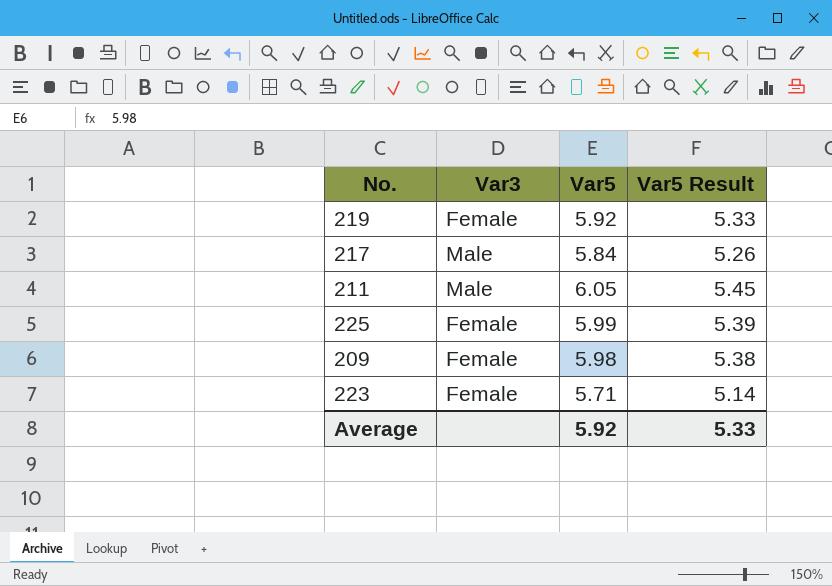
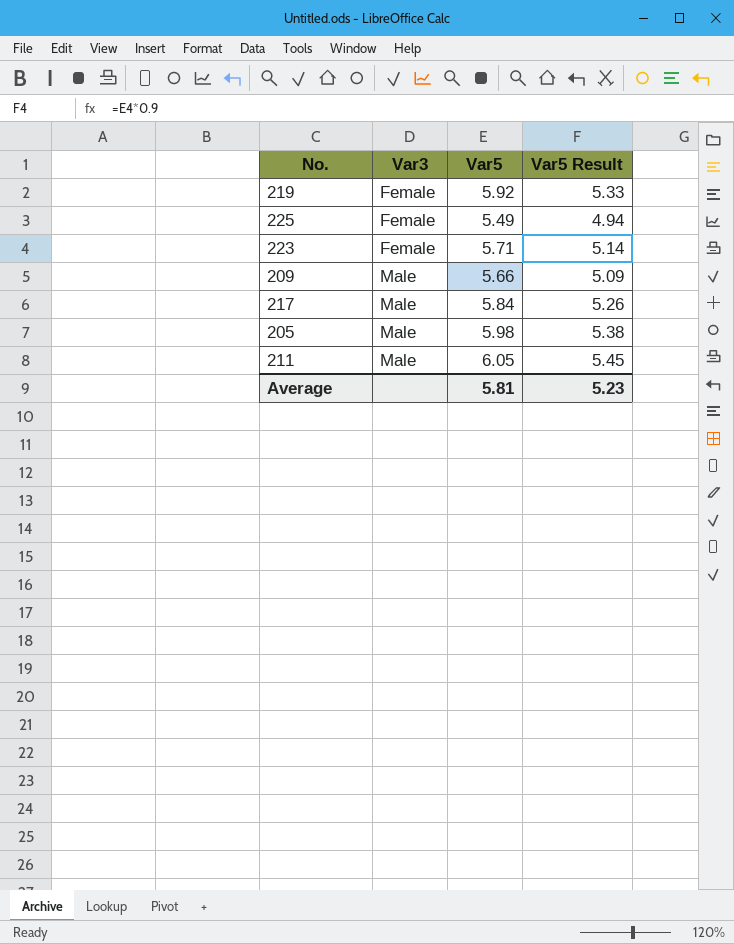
row order: none -> Var3 ascending
225 | Var5: 5.99 -> 5.49
225 | Var5 Result: 5.39 -> 4.94
209 | Var3: Female -> Male
209 | Var5: 5.98 -> 5.66
209 | Var5 Result: 5.38 -> 5.09
row 205: none -> Male | 5.98 | 5.38
Average | Var5: 5.92 -> 5.81
Average | Var5 Result: 5.33 -> 5.23

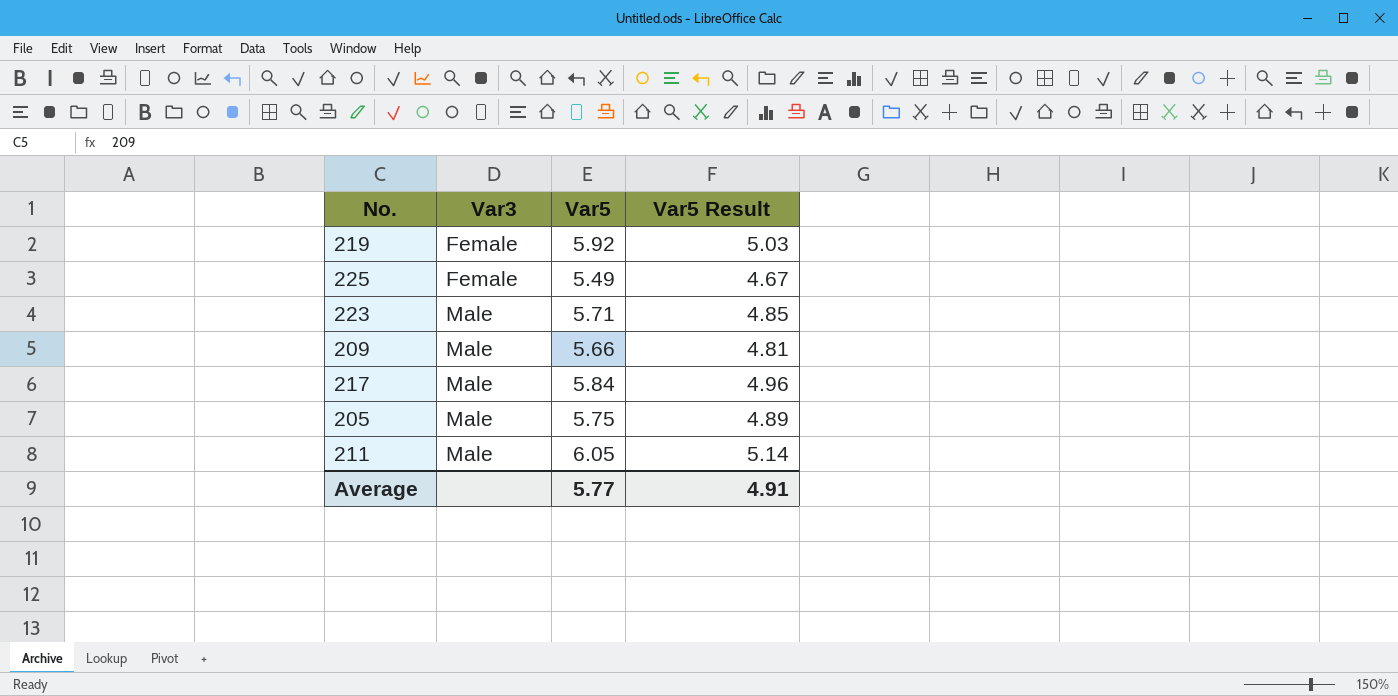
column Var5 Result | formula: [Var5] * 0.9 -> [Var5] * 0.85
223 | Var3: Female -> Male
205 | Var5: 5.98 -> 5.75
Average | Var5: 5.81 -> 5.77
Average | Var5 Result: 5.23 -> 4.91

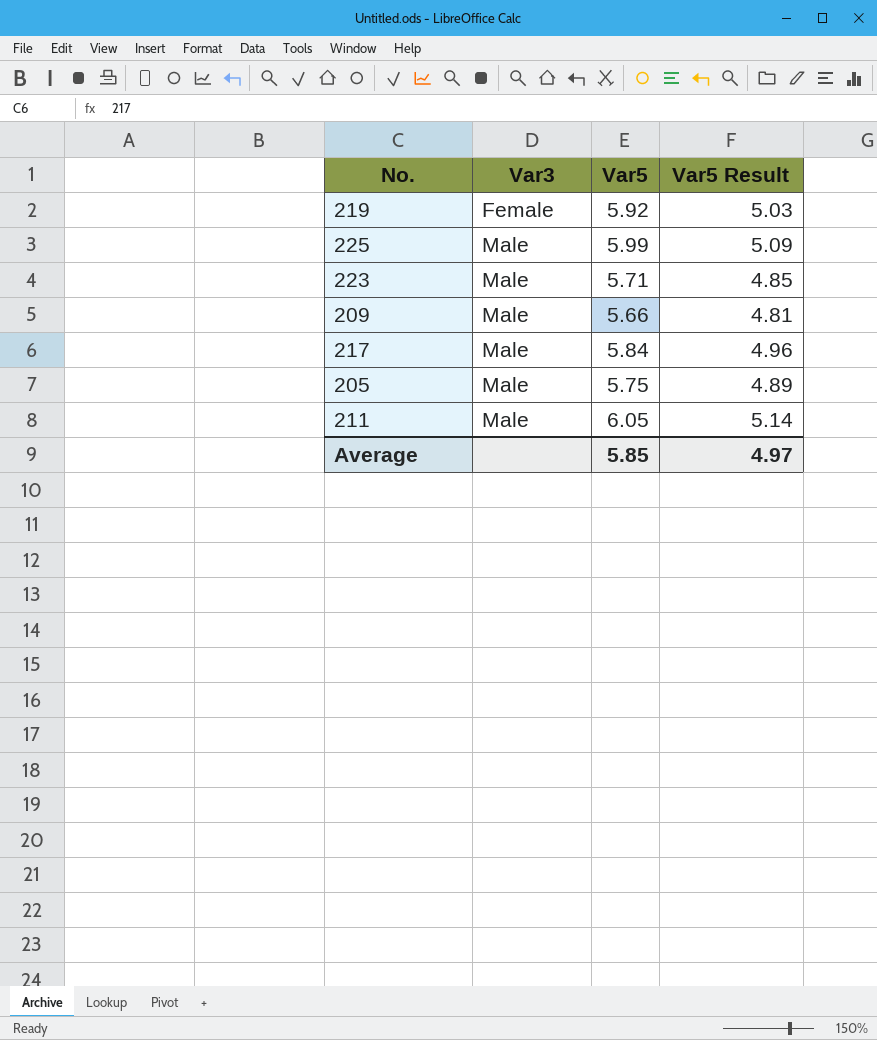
225 | Var3: Female -> Male
225 | Var5: 5.49 -> 5.99
225 | Var5 Result: 4.67 -> 5.09
Average | Var5: 5.77 -> 5.85
Average | Var5 Result: 4.91 -> 4.97

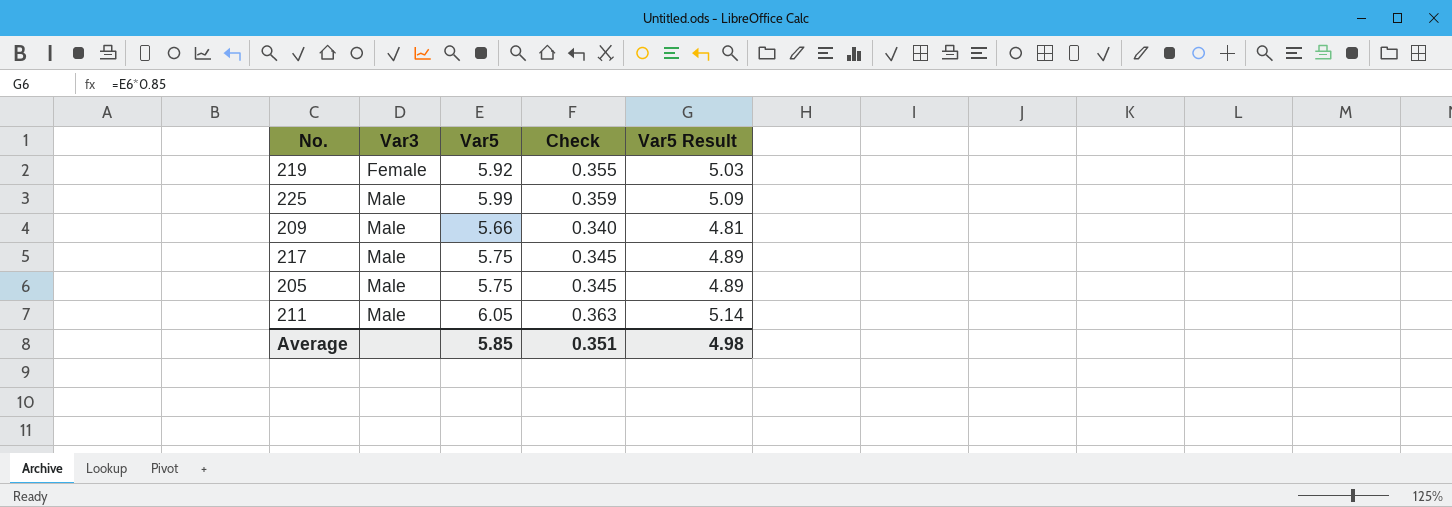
column Check | formula: none -> [Var5] * 0.06
row 223: Male | 5.71 | 4.85 -> none
217 | Var5: 5.84 -> 5.75
217 | Var5 Result: 4.96 -> 4.89
Average | Var5 Result: 4.97 -> 4.98

